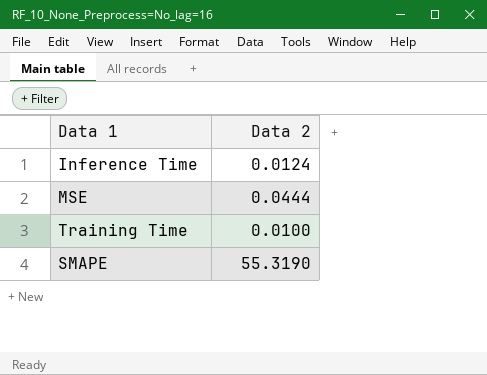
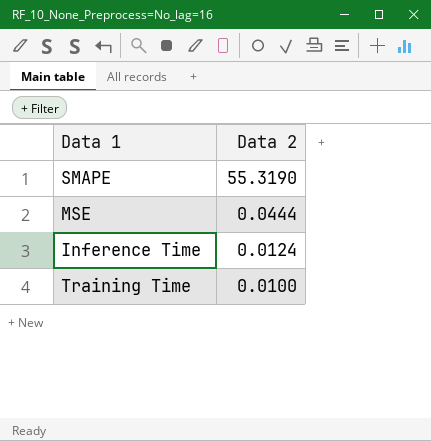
row order: none -> Data 2 descending

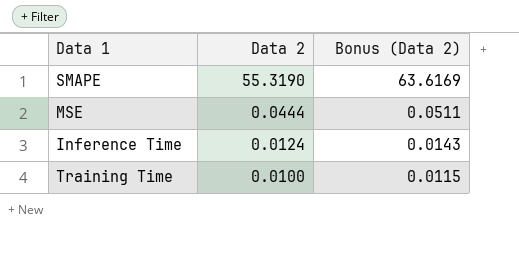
column Bonus (Data 2) | formula: none -> [Data 2] * 1.15

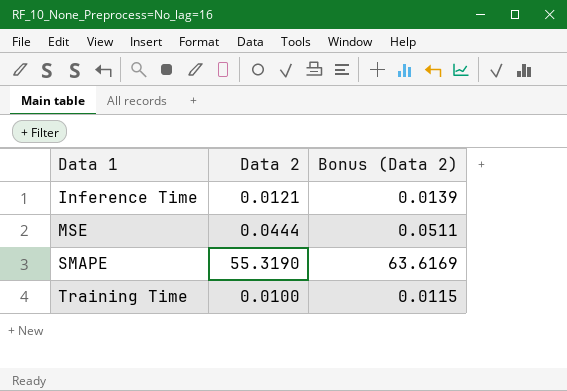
row order: Data 2 descending -> Data 1 ascending
Inference Time | Data 2: 0.0124 -> 0.0121
Inference Time | Bonus (Data 2): 0.0143 -> 0.0139

